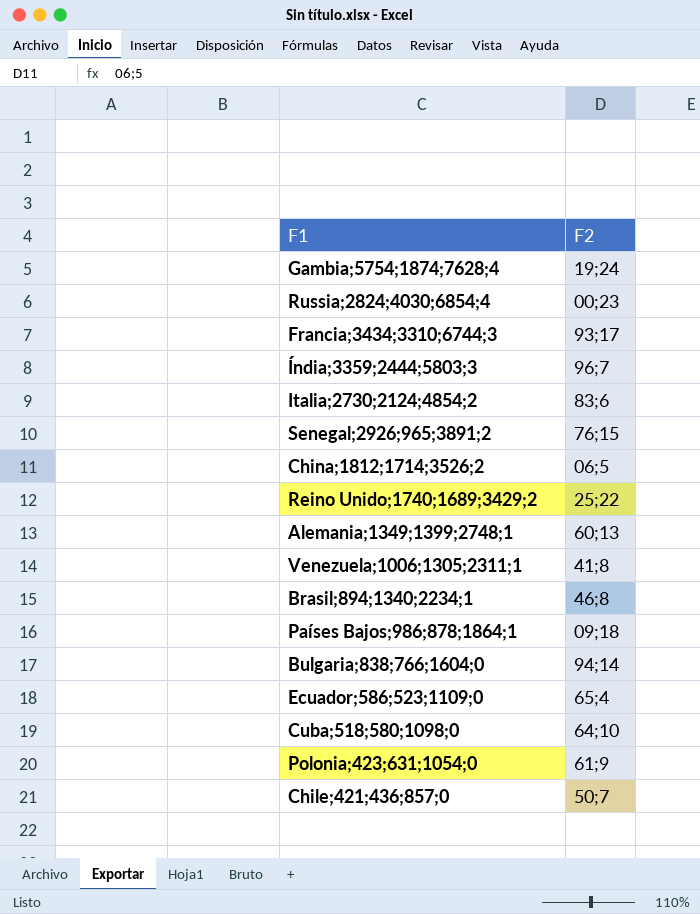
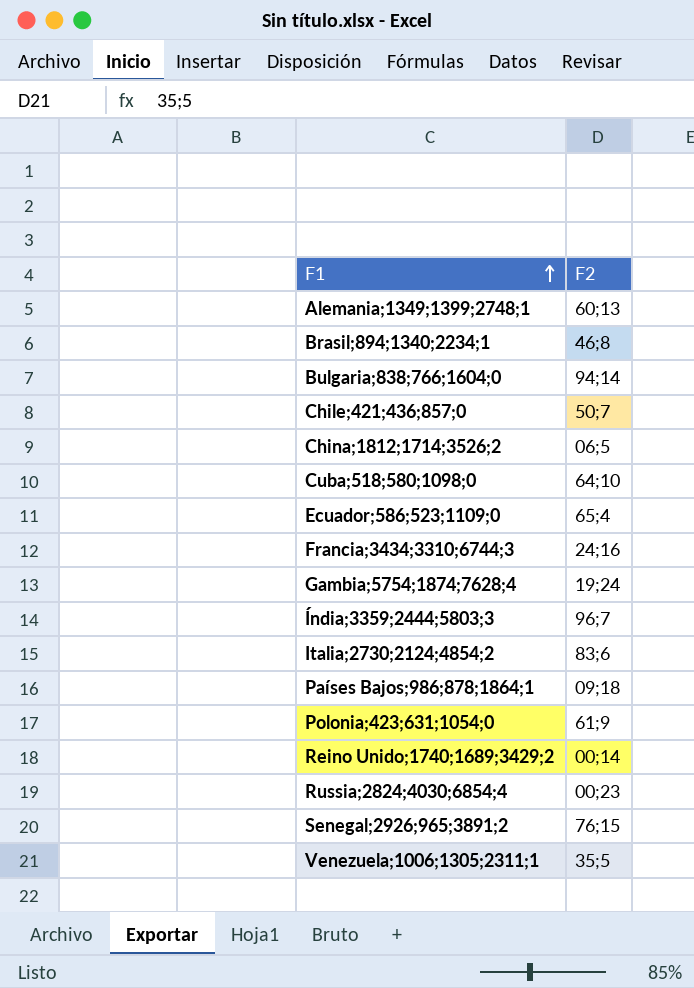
row order: none -> F1 ascending
Francia;3434;3310;6744;3 | F2: 93;17 -> 24;16
Reino Unido;1740;1689;3429;2 | F2: 25;22 -> 00;14
Venezuela;1006;1305;2311;1 | F2: 41;8 -> 35;5

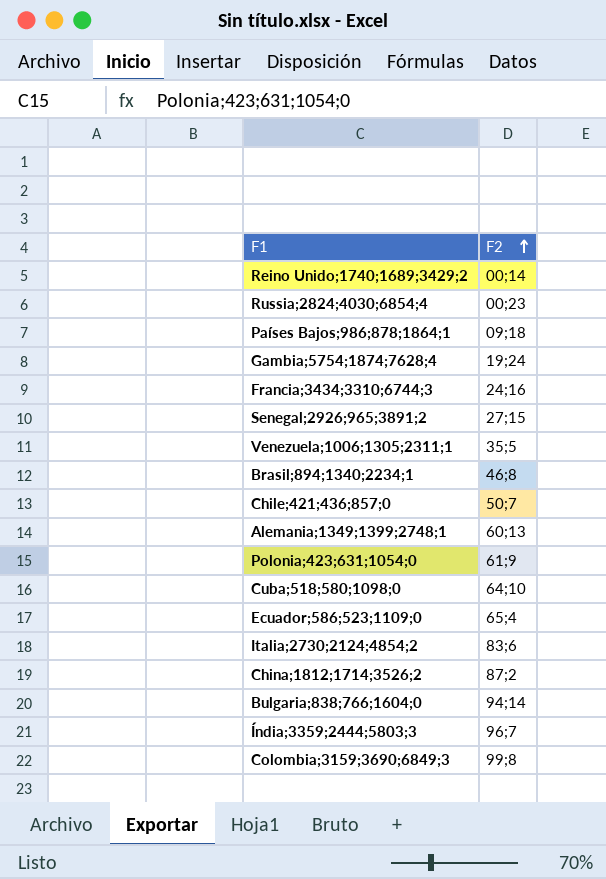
row order: F1 ascending -> F2 ascending
Senegal;2926;965;3891;2 | F2: 76;15 -> 27;15
China;1812;1714;3526;2 | F2: 06;5 -> 87;2
row Colombia;3159;3690;6849;3: none -> 99;8

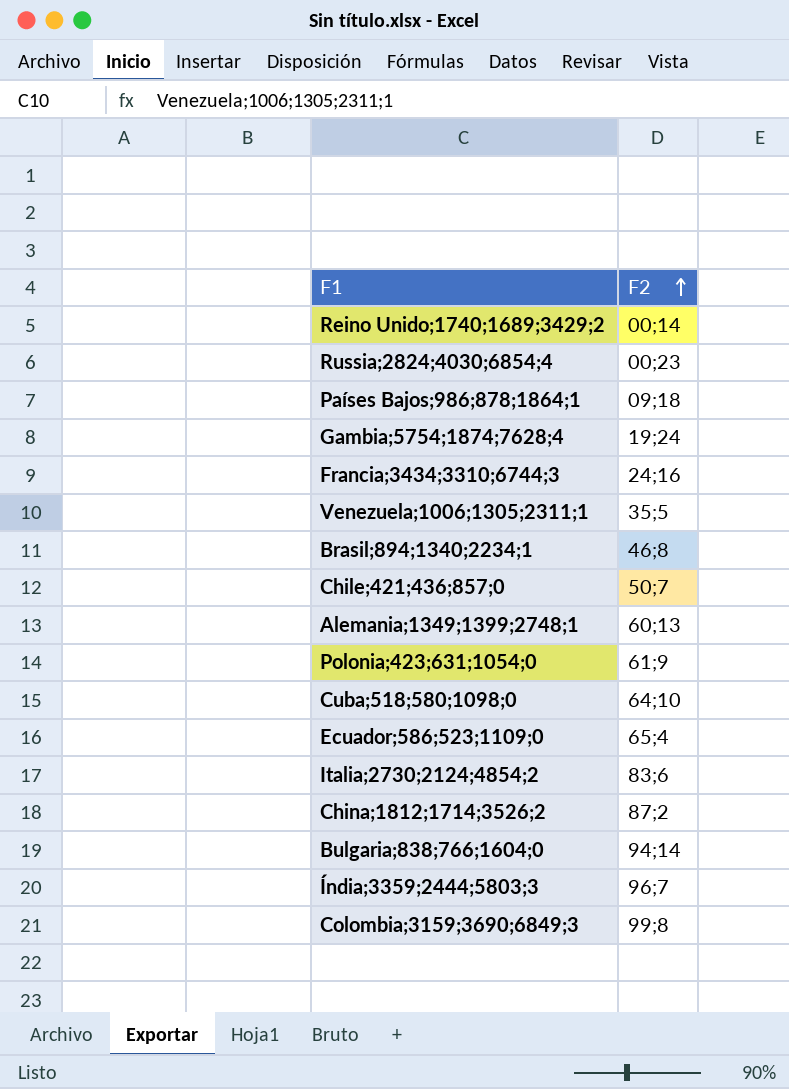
row Senegal;2926;965;3891;2: 27;15 -> none

